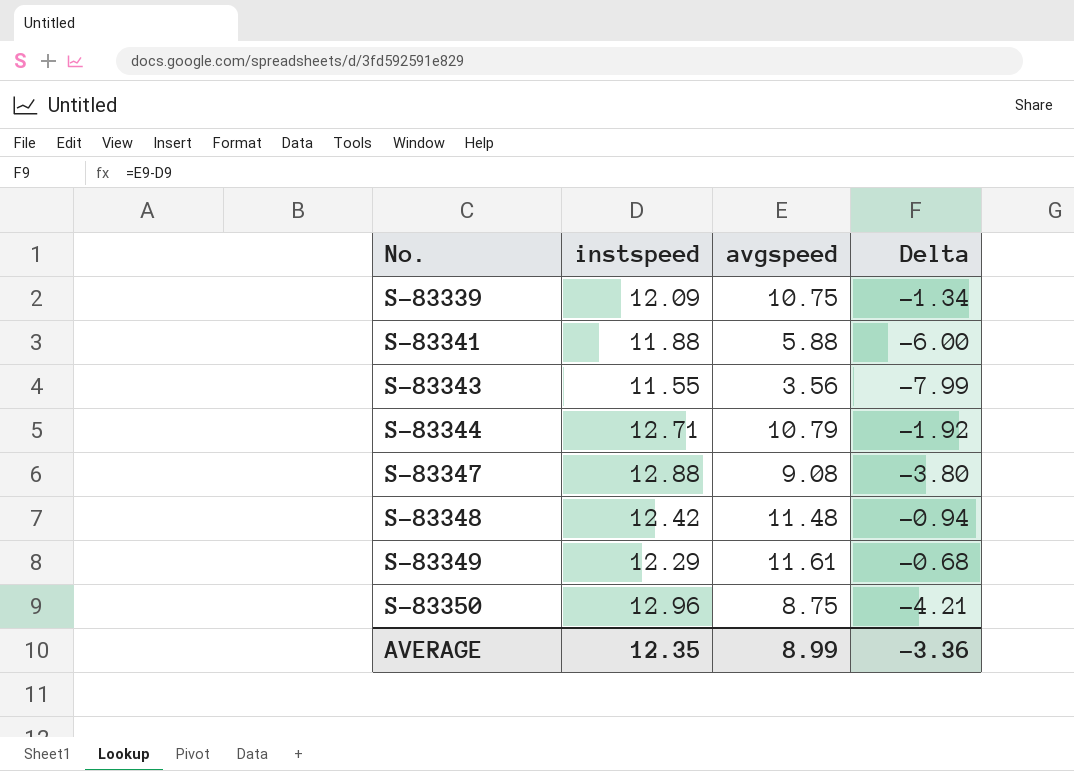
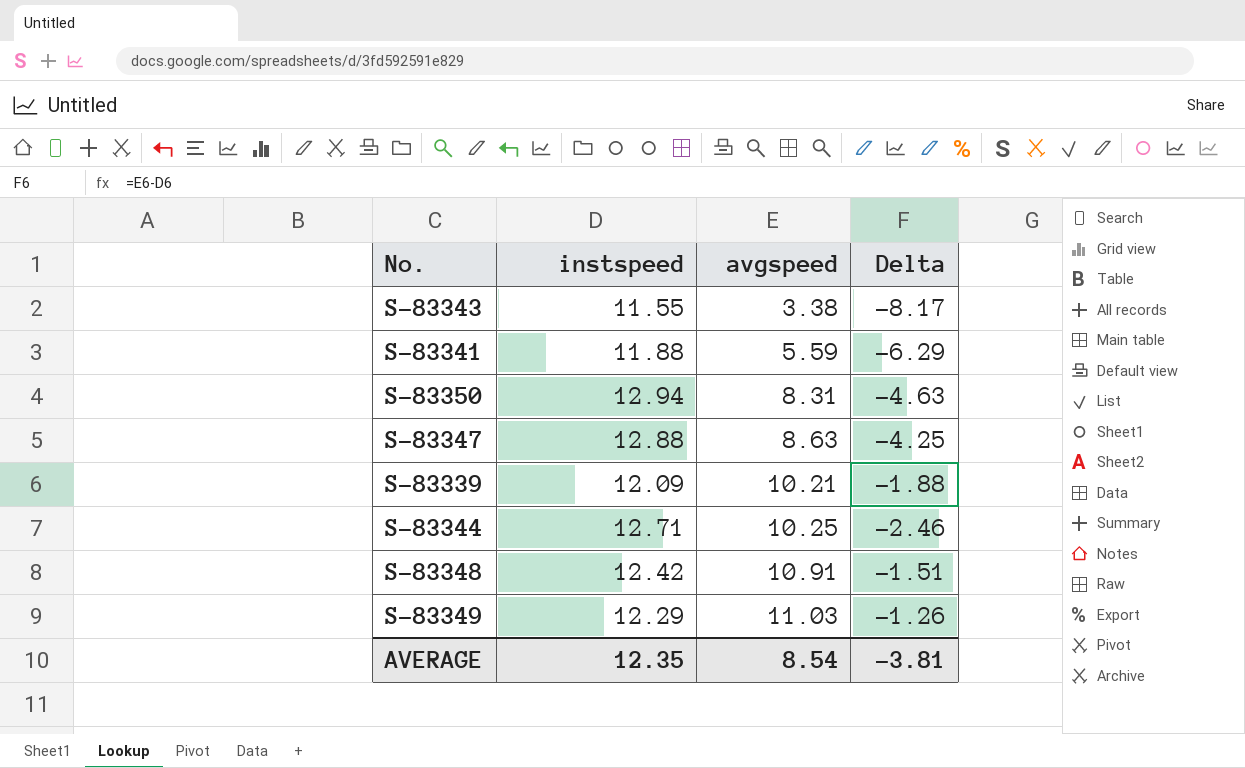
row order: No. ascending -> avgspeed ascending
S-83343 | avgspeed: 3.56 -> 3.38
S-83343 | Delta: -7.99 -> -8.17
S-83341 | avgspeed: 5.88 -> 5.59
S-83341 | Delta: -6.00 -> -6.29
S-83350 | instspeed: 12.96 -> 12.94
S-83350 | avgspeed: 8.75 -> 8.31
S-83350 | Delta: -4.21 -> -4.63
S-83347 | avgspeed: 9.08 -> 8.63
S-83347 | Delta: -3.80 -> -4.25
S-83339 | avgspeed: 10.75 -> 10.21
S-83339 | Delta: -1.34 -> -1.88
S-83344 | avgspeed: 10.79 -> 10.25
S-83344 | Delta: -1.92 -> -2.46
S-83348 | avgspeed: 11.48 -> 10.91
S-83348 | Delta: -0.94 -> -1.51
S-83349 | avgspeed: 11.61 -> 11.03
S-83349 | Delta: -0.68 -> -1.26
AVERAGE | avgspeed: 8.99 -> 8.54
AVERAGE | Delta: -3.36 -> -3.81

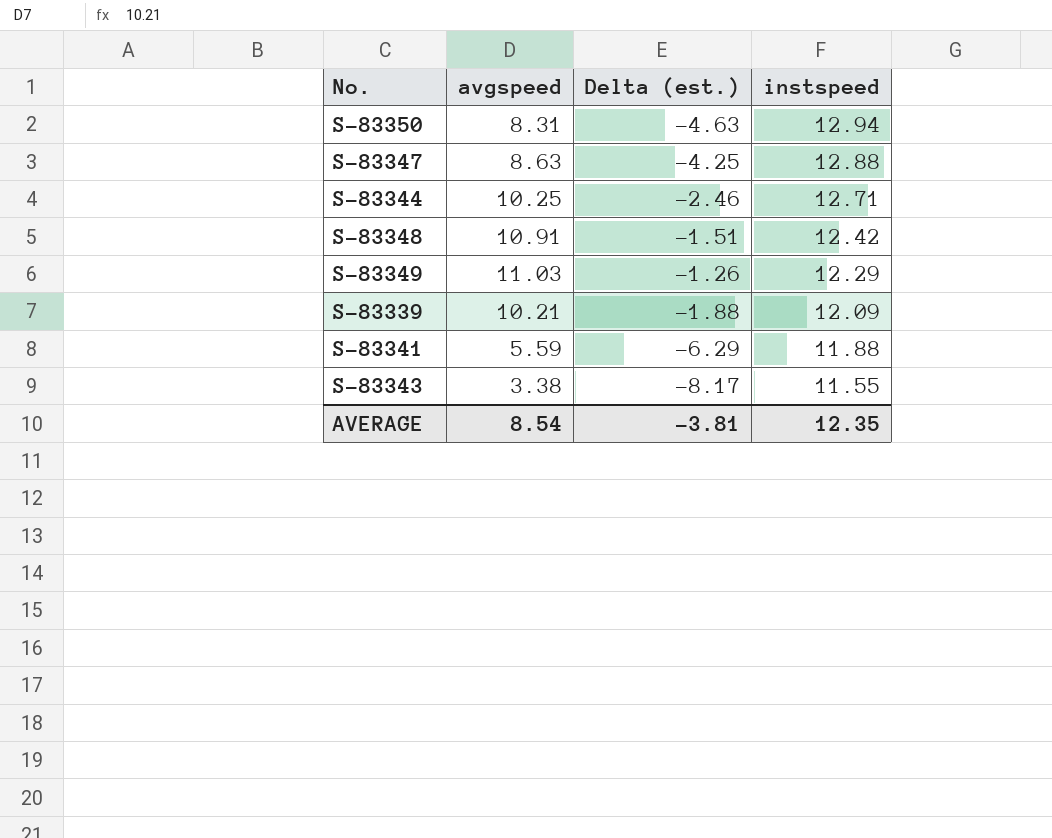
row order: avgspeed ascending -> instspeed descending
column name: Delta -> Delta (est.)
column instspeed | position: 2 -> 4

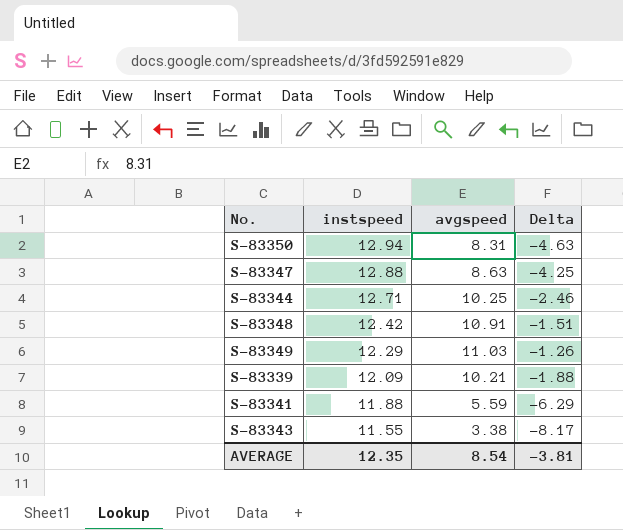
column instspeed | position: 4 -> 2
column name: Delta (est.) -> Delta

